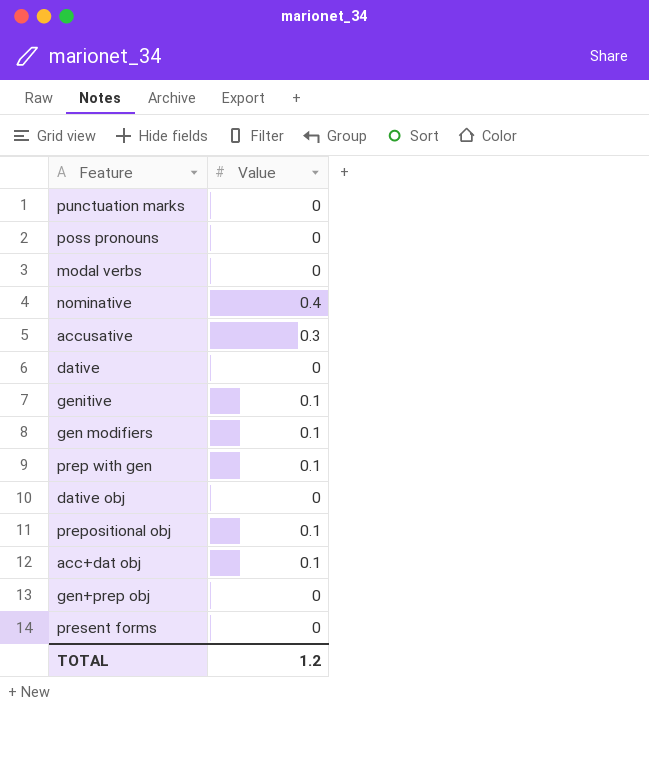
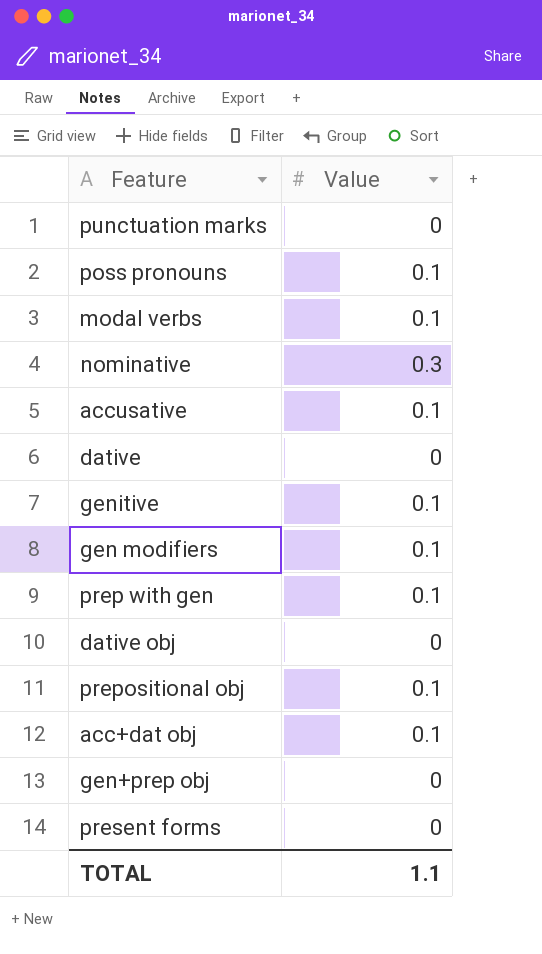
poss pronouns | Value: 0 -> 0.1
modal verbs | Value: 0 -> 0.1
nominative | Value: 0.4 -> 0.3
accusative | Value: 0.3 -> 0.1
TOTAL | Value: 1.2 -> 1.1

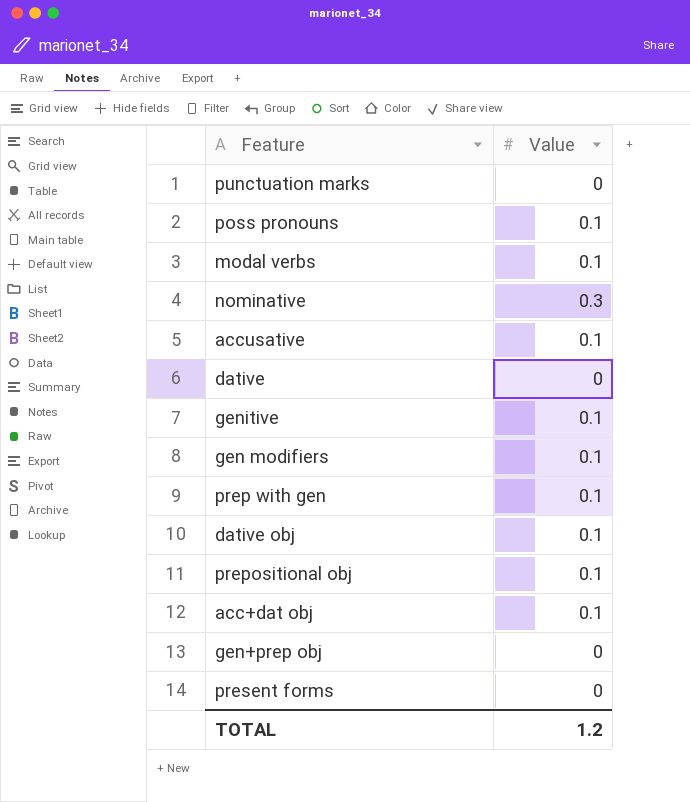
dative obj | Value: 0 -> 0.1
TOTAL | Value: 1.1 -> 1.2

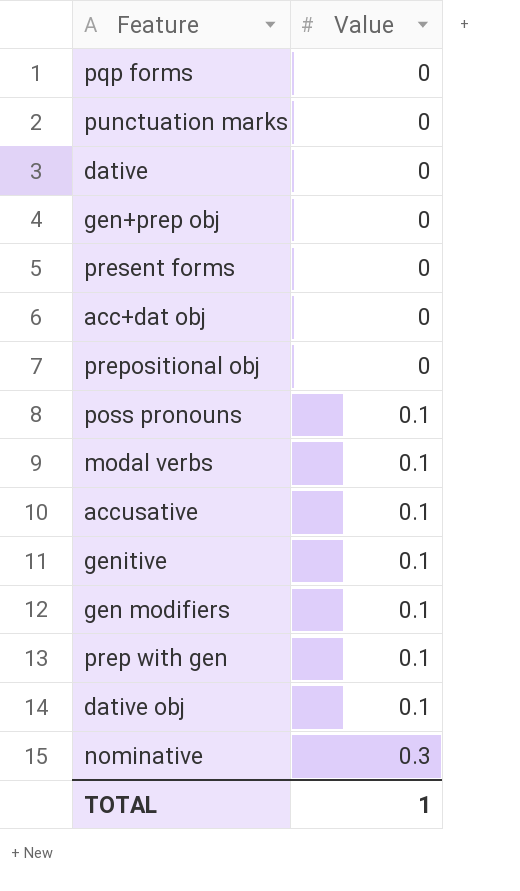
row order: none -> Value ascending
row pqp forms: none -> 0
acc+dat obj | Value: 0.1 -> 0
prepositional obj | Value: 0.1 -> 0
TOTAL | Value: 1.2 -> 1

